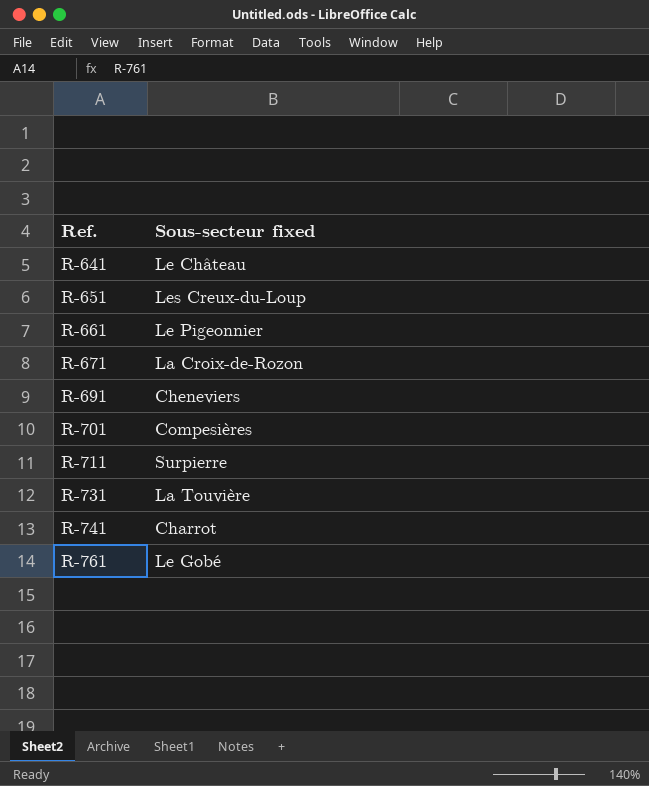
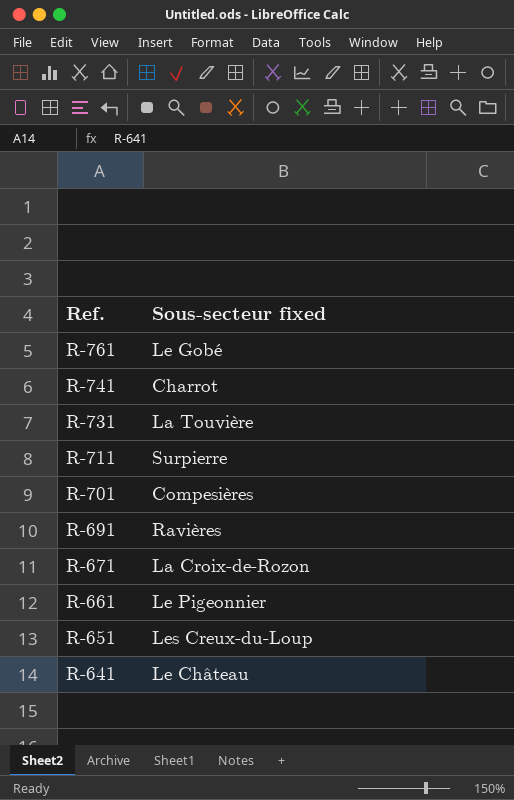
row order: Ref. ascending -> Ref. descending
R-691 | Sous-secteur fixed: Cheneviers -> Ravières

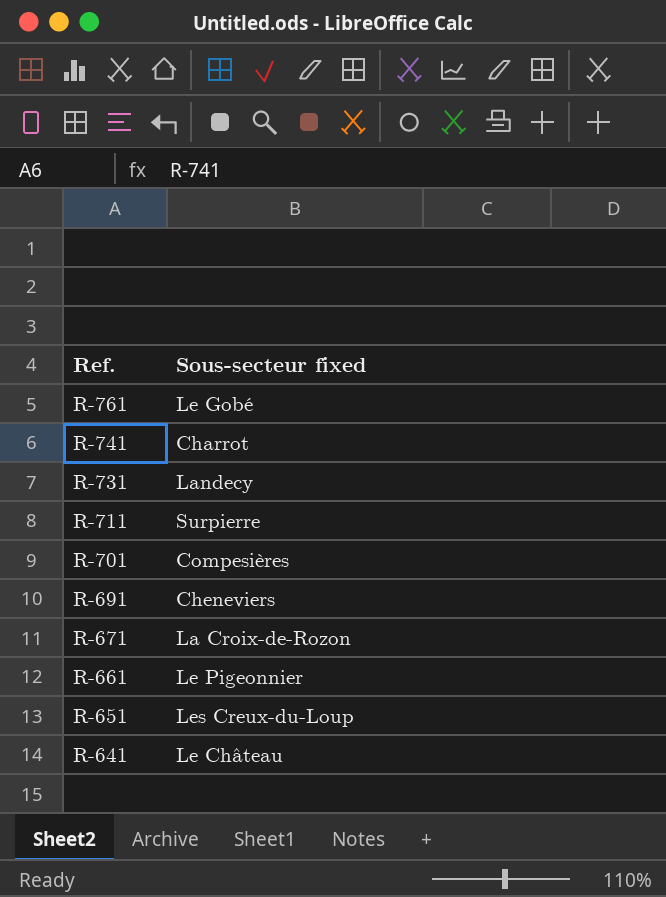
R-731 | Sous-secteur fixed: La Touvière -> Landecy
R-691 | Sous-secteur fixed: Ravières -> Cheneviers

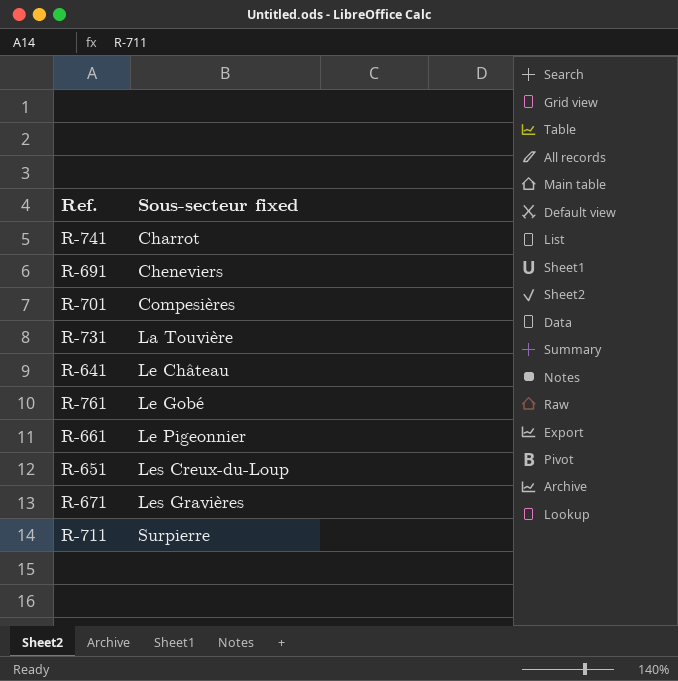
row order: Ref. descending -> Sous-secteur fixed ascending
R-731 | Sous-secteur fixed: Landecy -> La Touvière
R-671 | Sous-secteur fixed: La Croix-de-Rozon -> Les Gravières

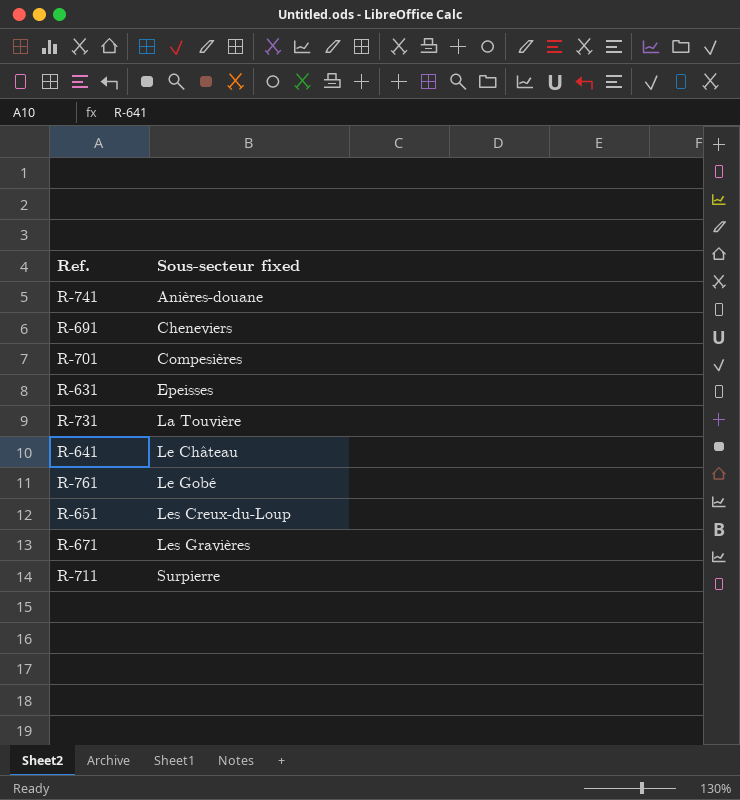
row R-661: Le Pigeonnier -> none
R-741 | Sous-secteur fixed: Charrot -> Anières-douane
row R-631: none -> Epeisses

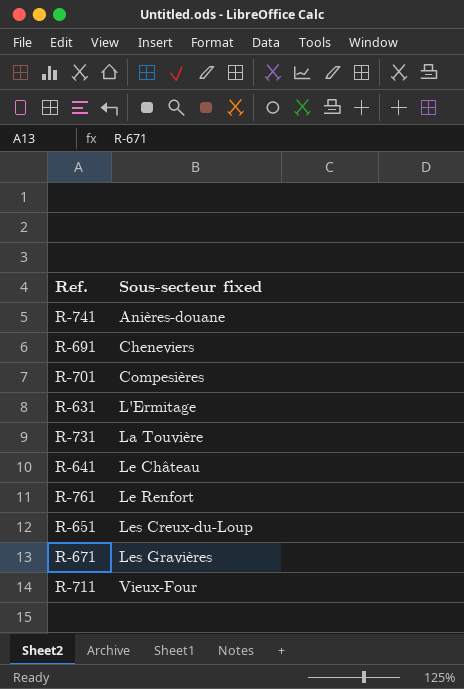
R-631 | Sous-secteur fixed: Epeisses -> L'Ermitage
R-761 | Sous-secteur fixed: Le Gobé -> Le Renfort
R-711 | Sous-secteur fixed: Surpierre -> Vieux-Four

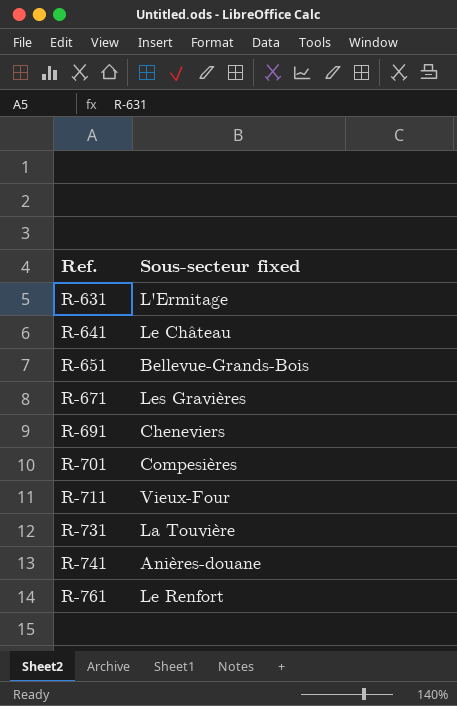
row order: Sous-secteur fixed ascending -> Ref. ascending
R-651 | Sous-secteur fixed: Les Creux-du-Loup -> Bellevue-Grands-Bois

